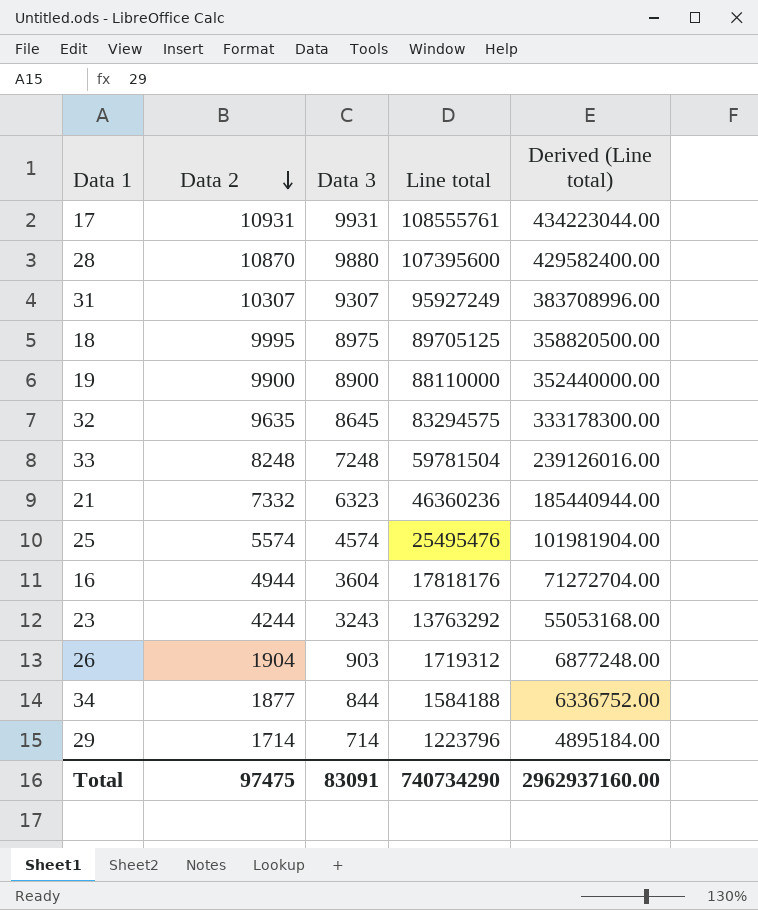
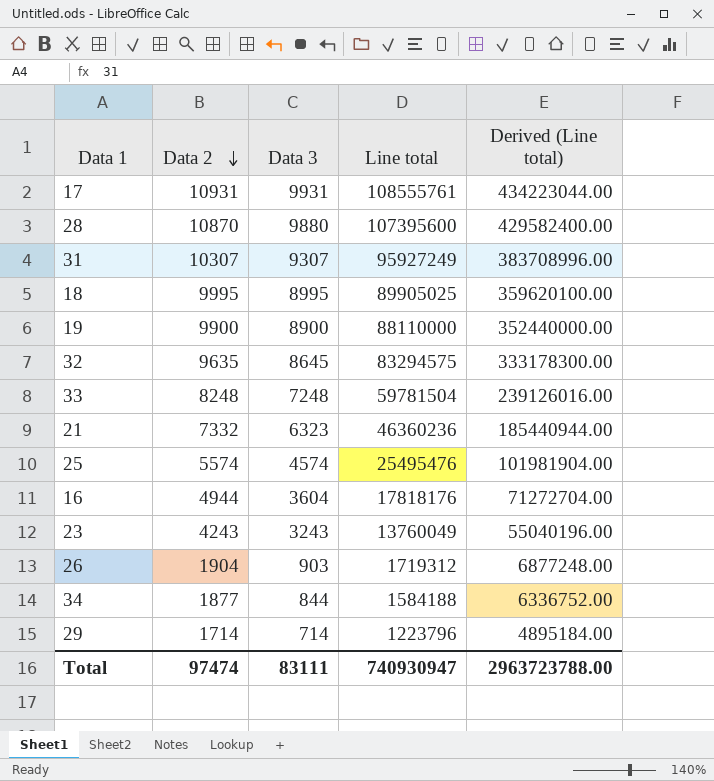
18 | Data 3: 8975 -> 8995
18 | Line total: 89705125 -> 89905025
18 | Derived (Line total): 358820500.00 -> 359620100.00
23 | Data 2: 4244 -> 4243
23 | Line total: 13763292 -> 13760049
23 | Derived (Line total): 55053168.00 -> 55040196.00
Total | Data 2: 97475 -> 97474
Total | Data 3: 83091 -> 83111
Total | Line total: 740734290 -> 740930947
Total | Derived (Line total): 2962937160.00 -> 2963723788.00

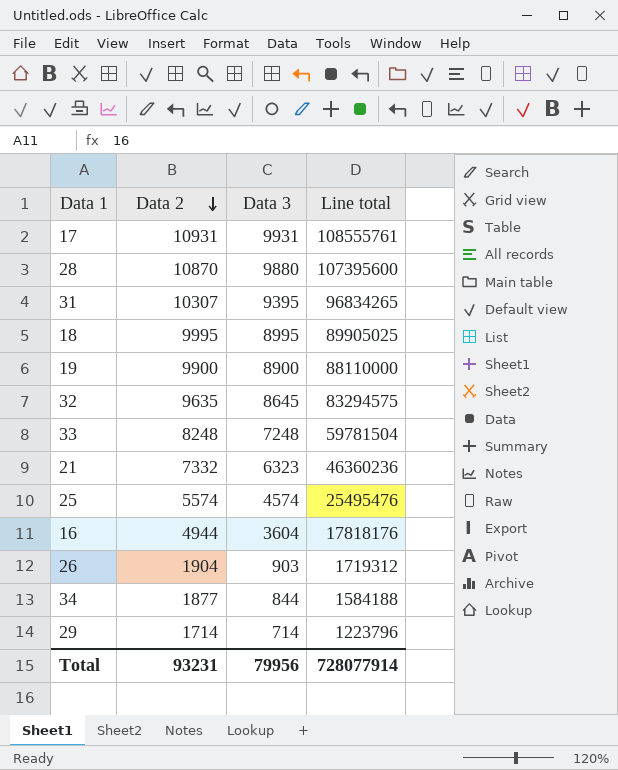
column Derived (Line total) | formula: [Line total] * 4 -> none
row 23: 4243 | 3243 | 13760049 | 55040196.00 -> none
31 | Data 3: 9307 -> 9395
31 | Line total: 95927249 -> 96834265
Total | Data 2: 97474 -> 93231
Total | Data 3: 83111 -> 79956
Total | Line total: 740930947 -> 728077914

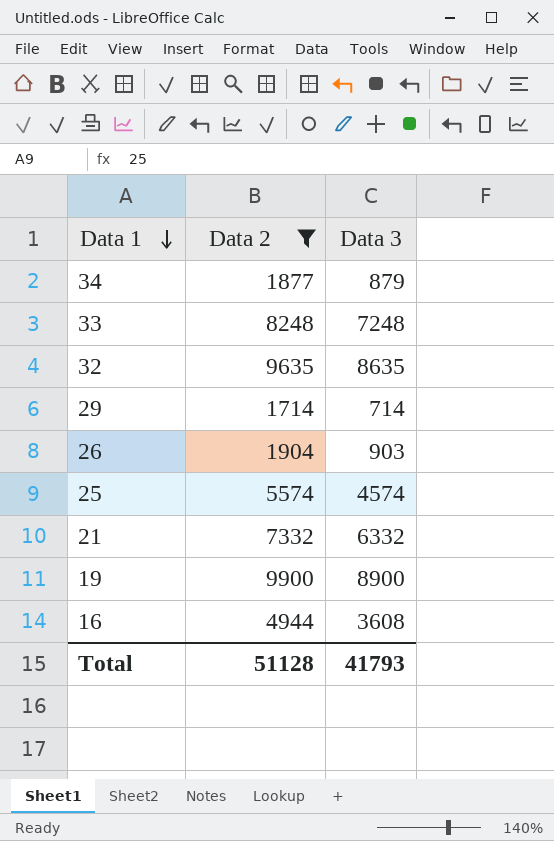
filter: none -> Data 2 <= 9900
row order: Data 2 descending -> Data 1 descending
column Line total | formula: [Data 2] * [Data 3] -> none
34 | Data 3: 844 -> 879
32 | Data 3: 8645 -> 8635
21 | Data 3: 6323 -> 6332
16 | Data 3: 3604 -> 3608
Total | Data 2: 93231 -> 51128
Total | Data 3: 79956 -> 41793

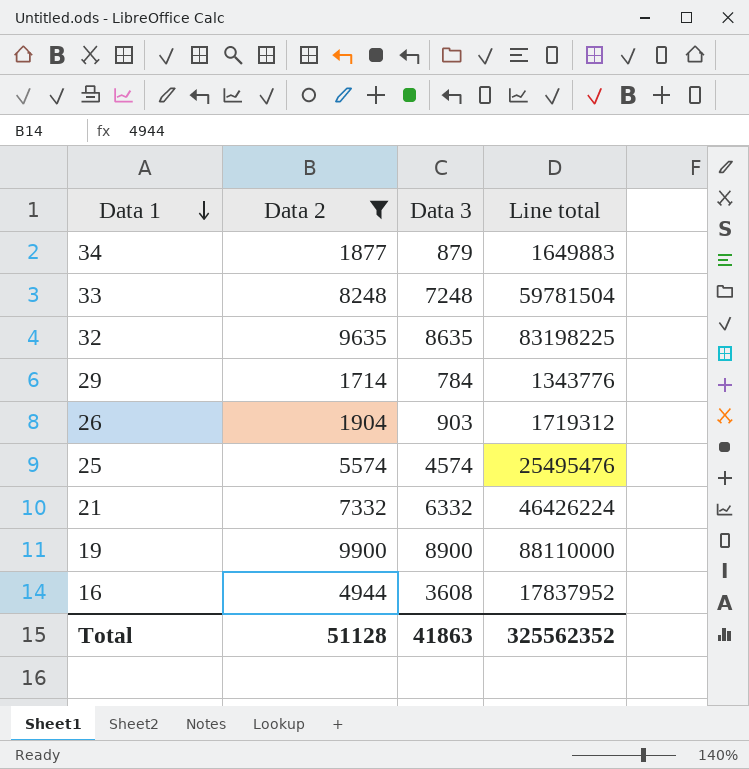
column Line total | formula: none -> [Data 2] * [Data 3]
29 | Data 3: 714 -> 784
Total | Data 3: 41793 -> 41863

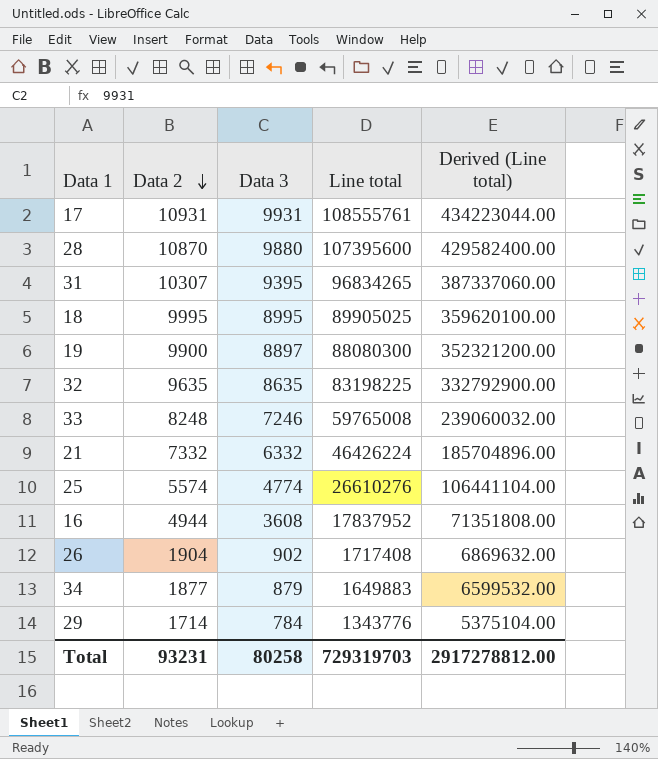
filter: Data 2 <= 9900 -> none
row order: Data 1 descending -> Data 2 descending
column Derived (Line total) | formula: none -> [Line total] * 4
19 | Data 3: 8900 -> 8897
19 | Line total: 88110000 -> 88080300
33 | Data 3: 7248 -> 7246
33 | Line total: 59781504 -> 59765008
25 | Data 3: 4574 -> 4774
25 | Line total: 25495476 -> 26610276
26 | Data 3: 903 -> 902
26 | Line total: 1719312 -> 1717408
Total | Data 2: 51128 -> 93231
Total | Data 3: 41863 -> 80258
Total | Line total: 325562352 -> 729319703

